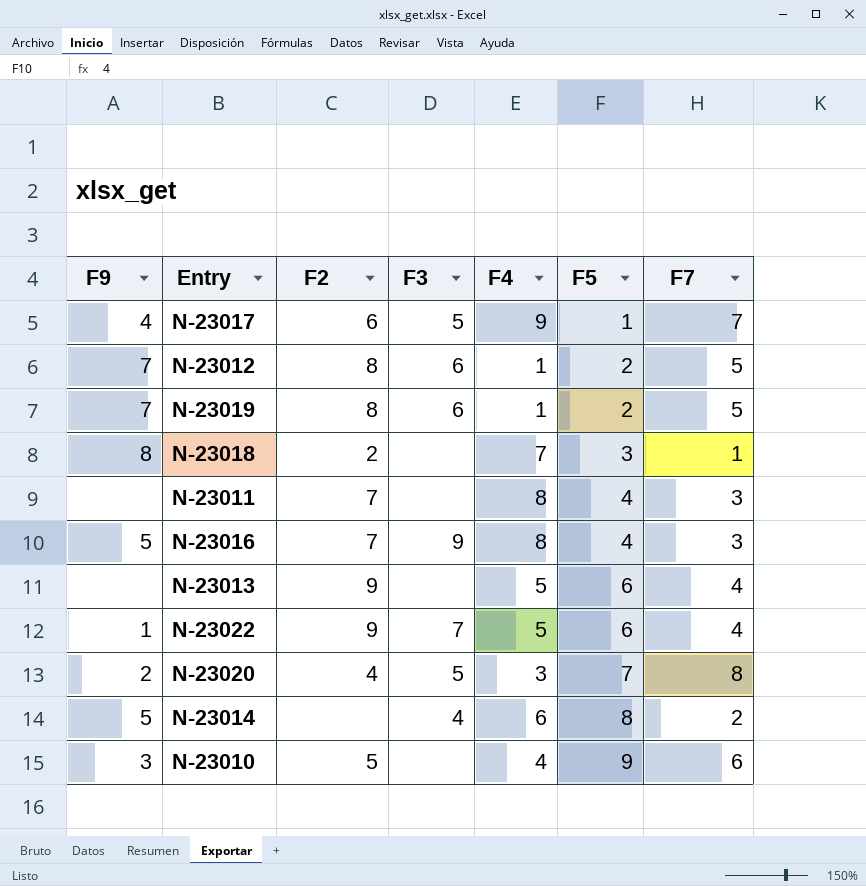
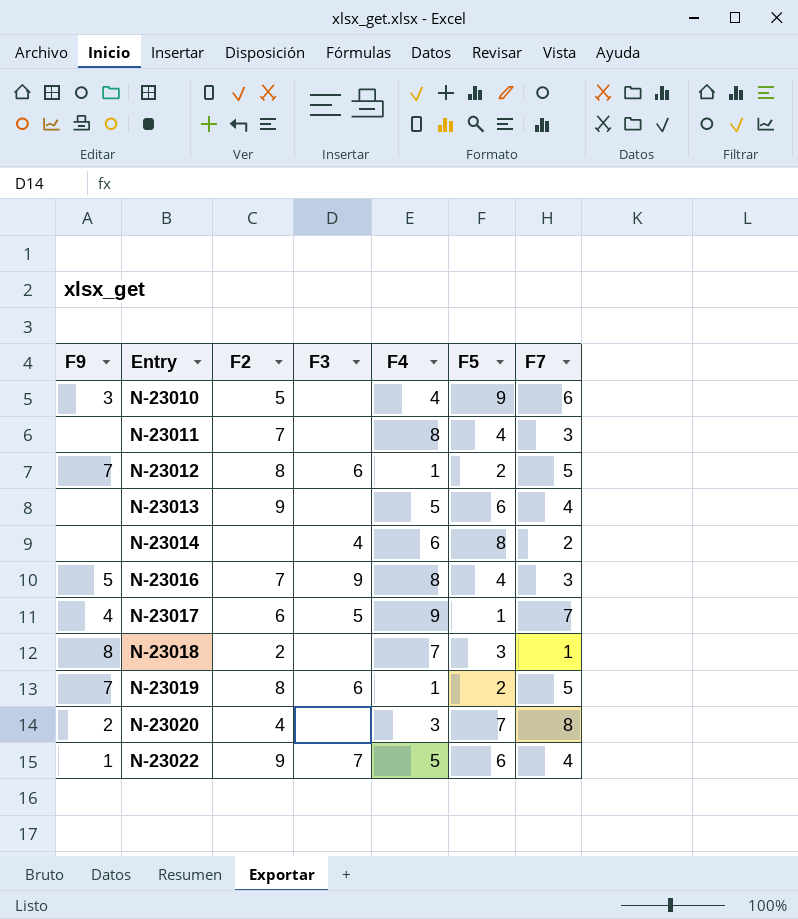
row order: F5 ascending -> Entry ascending
N-23014 | F9: 5 -> none
N-23020 | F3: 5 -> none

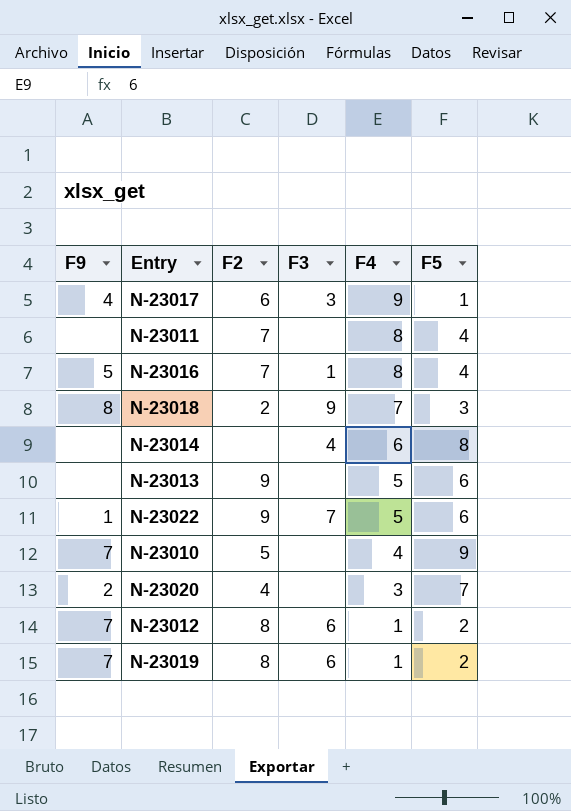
row order: Entry ascending -> F4 descending
column F7 | position: 7 -> none
N-23017 | F3: 5 -> 3
N-23016 | F3: 9 -> 1
N-23018 | F3: none -> 9
N-23010 | F9: 3 -> 7

